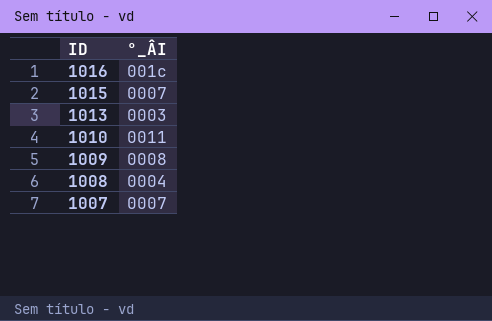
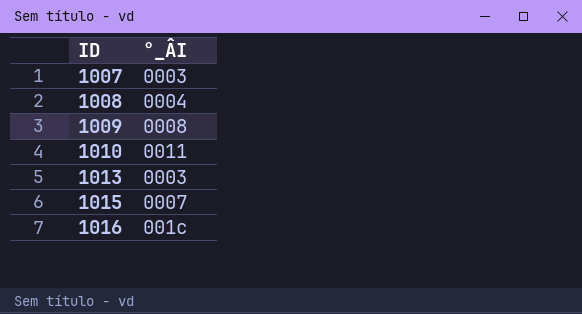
row order: ID descending -> ID ascending
1007 | °_ÂI: 0007 -> 0003

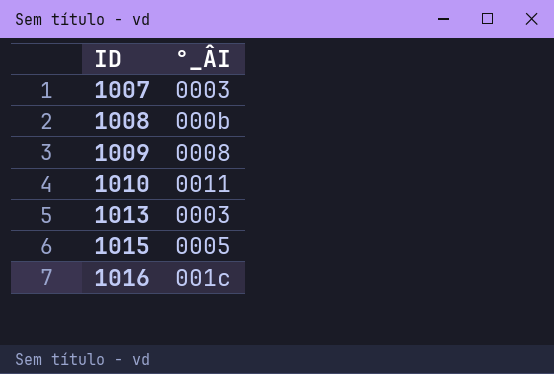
1008 | °_ÂI: 0004 -> 000b
1015 | °_ÂI: 0007 -> 0005

